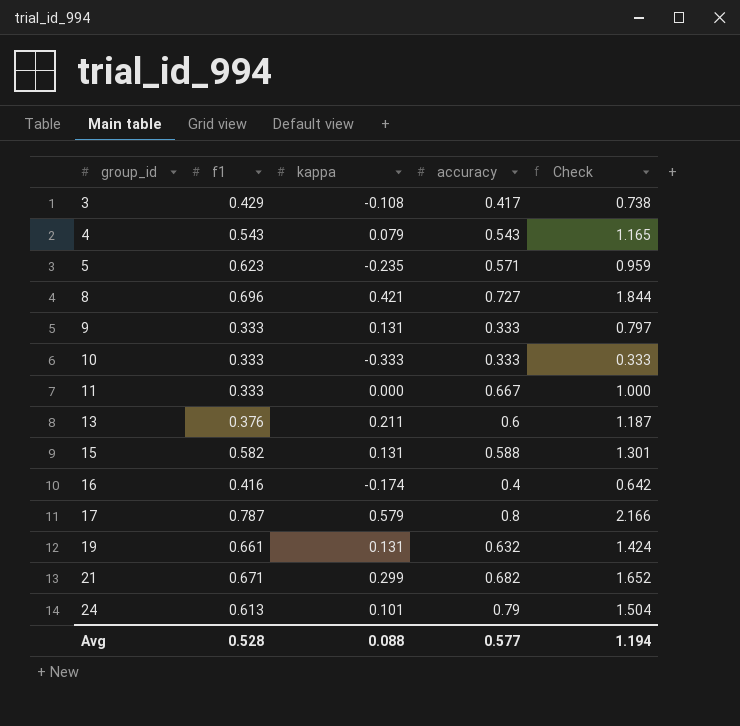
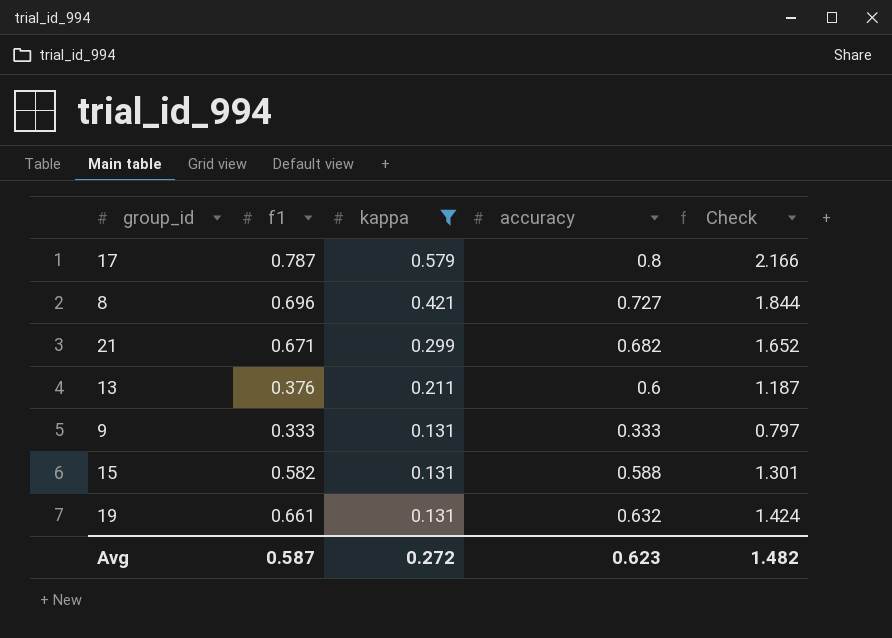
filter: none -> kappa >= 0.131
row order: group_id ascending -> kappa descending
Avg | f1: 0.528 -> 0.587
Avg | kappa: 0.088 -> 0.272
Avg | accuracy: 0.577 -> 0.623
Avg | Check: 1.194 -> 1.482

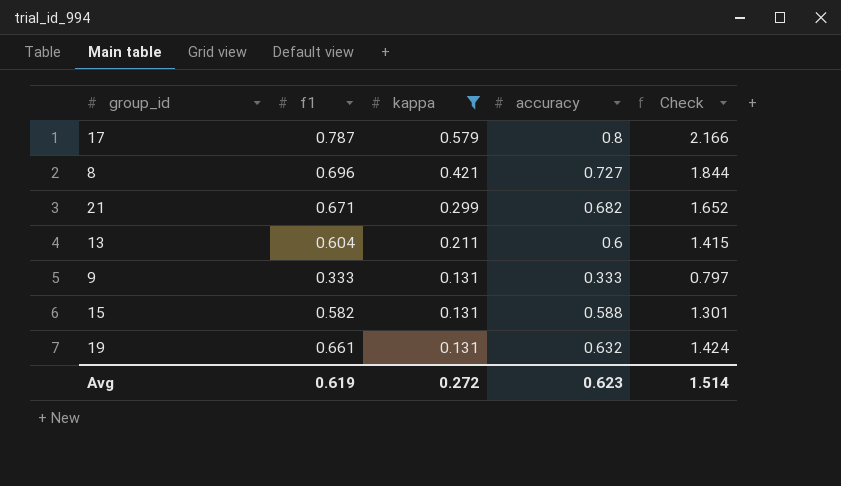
13 | f1: 0.376 -> 0.604
13 | Check: 1.187 -> 1.415
Avg | f1: 0.587 -> 0.619
Avg | Check: 1.482 -> 1.514

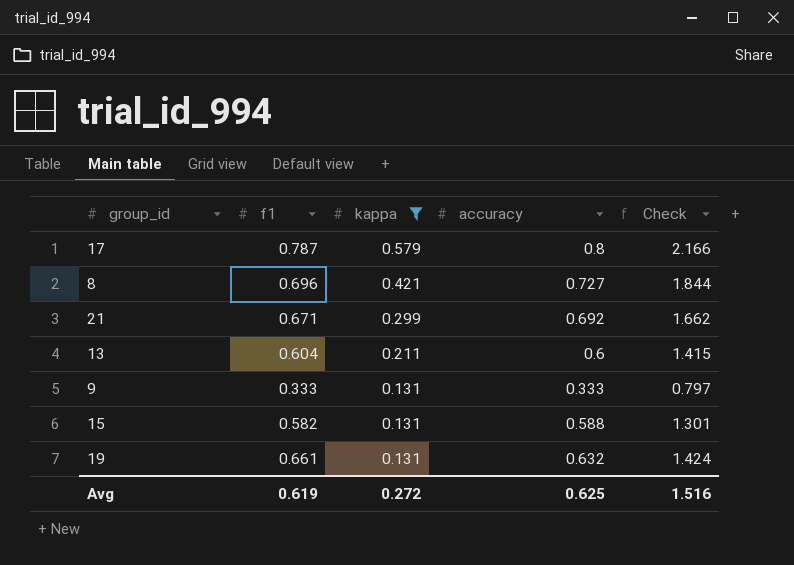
21 | accuracy: 0.682 -> 0.692
21 | Check: 1.652 -> 1.662
Avg | accuracy: 0.623 -> 0.625
Avg | Check: 1.514 -> 1.516

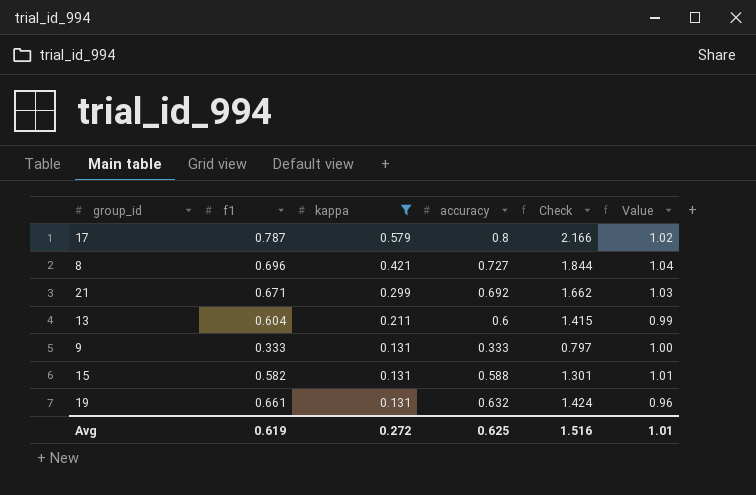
column Value | formula: none -> [accuracy] / [f1]

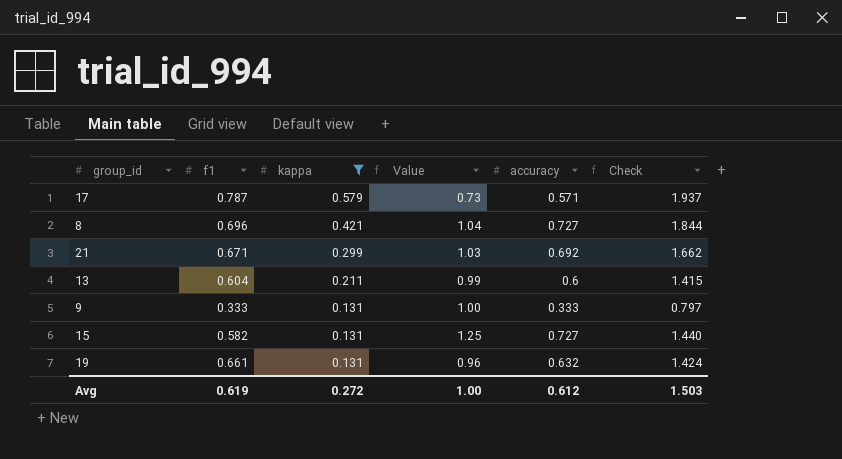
column Value | position: 6 -> 4
17 | Value: 1.02 -> 0.73
17 | accuracy: 0.8 -> 0.571
17 | Check: 2.166 -> 1.937
15 | Value: 1.01 -> 1.25
15 | accuracy: 0.588 -> 0.727
15 | Check: 1.301 -> 1.440
Avg | Value: 1.01 -> 1.00
Avg | accuracy: 0.625 -> 0.612
Avg | Check: 1.516 -> 1.503

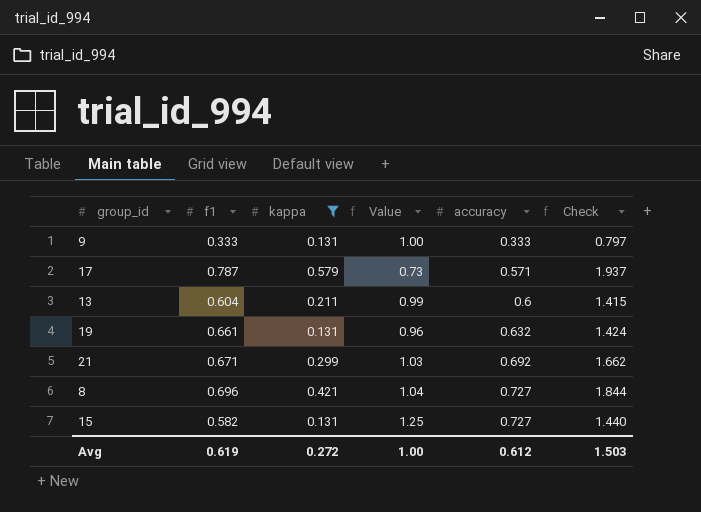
row order: kappa descending -> accuracy ascending

